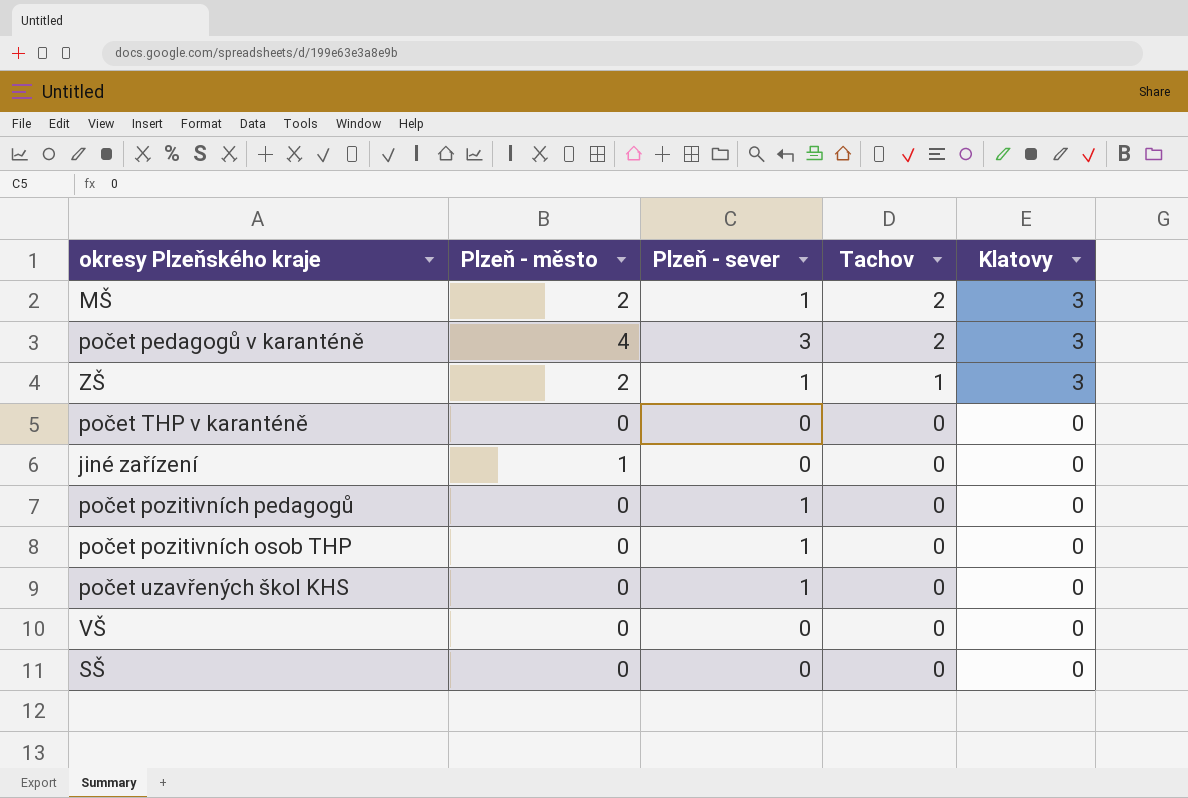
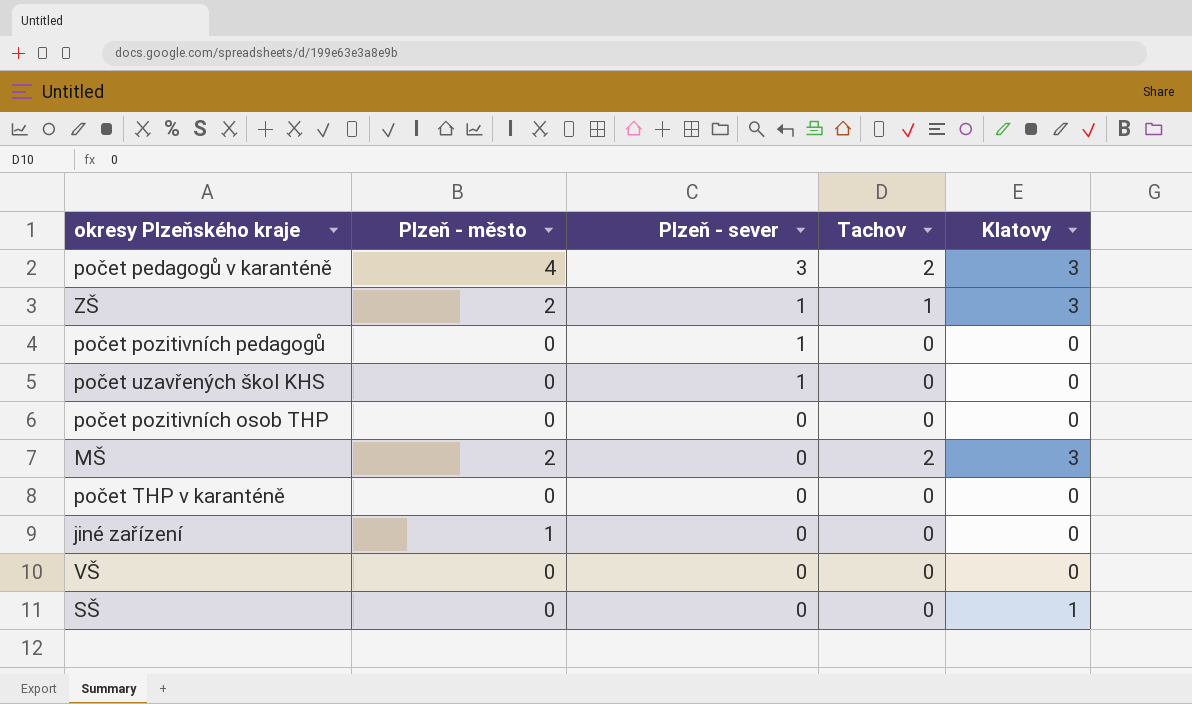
row order: Tachov descending -> Plzeň - sever descending
počet pozitivních osob THP | Plzeň - sever: 1 -> 0
MŠ | Plzeň - sever: 1 -> 0
SŠ | Klatovy: 0 -> 1

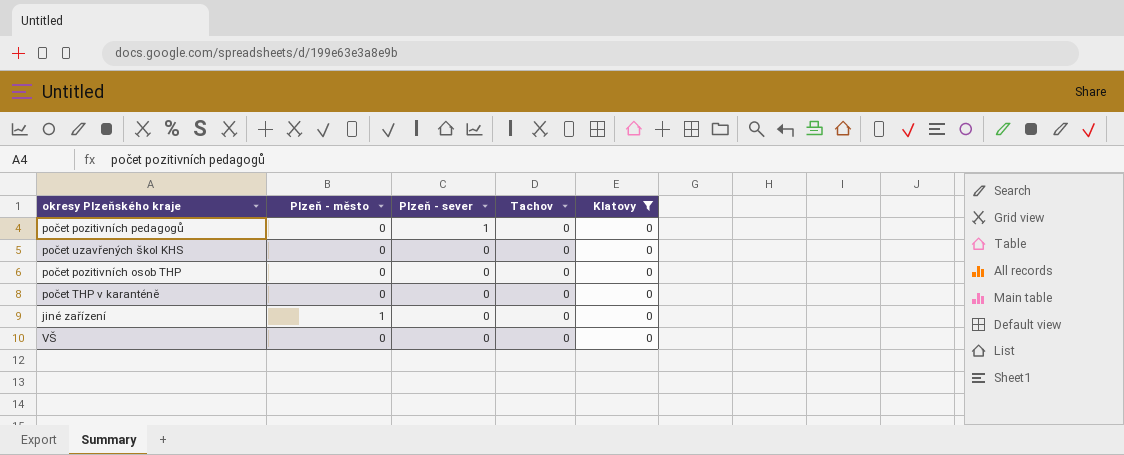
filter: none -> Klatovy = 0
počet uzavřených škol KHS | Plzeň - sever: 1 -> 0

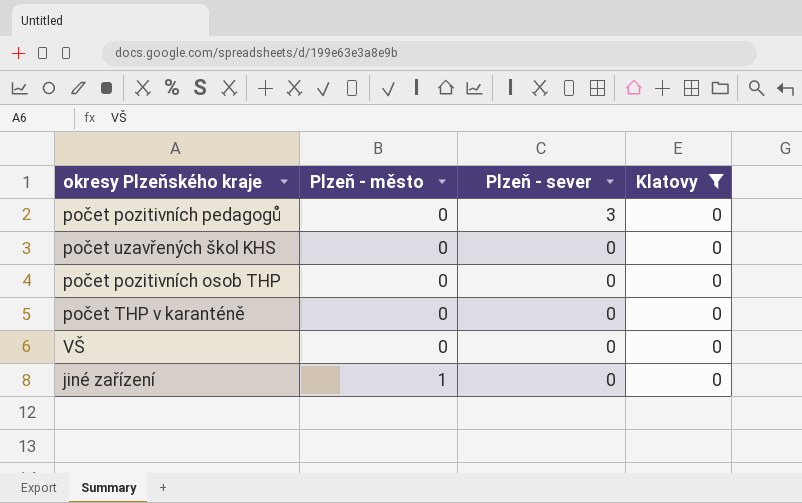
row order: Plzeň - sever descending -> Plzeň - město ascending
column Tachov | position: 4 -> none
počet pozitivních pedagogů | Plzeň - sever: 1 -> 3

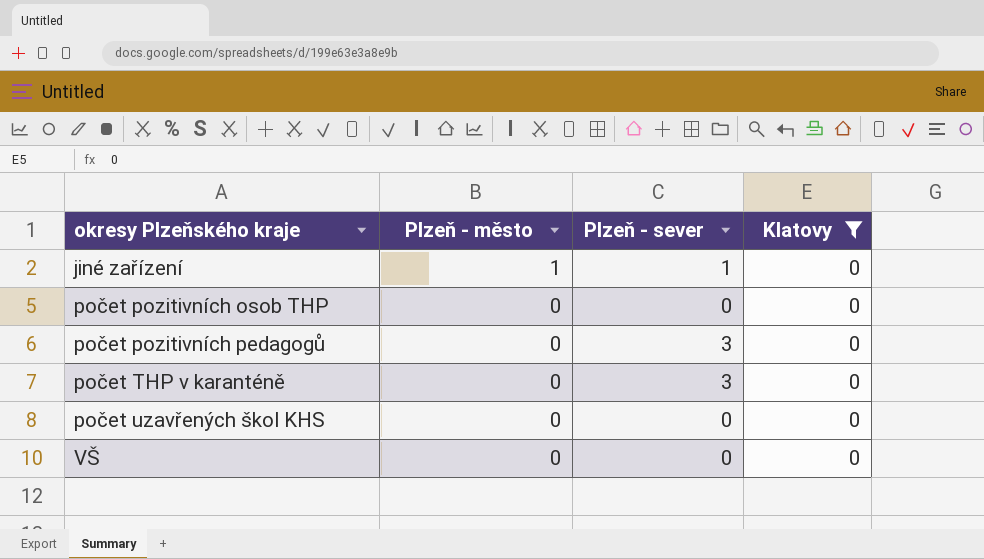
row order: Plzeň - město ascending -> okresy Plzeňského kraje ascending
jiné zařízení | Plzeň - sever: 0 -> 1
počet THP v karanténě | Plzeň - sever: 0 -> 3

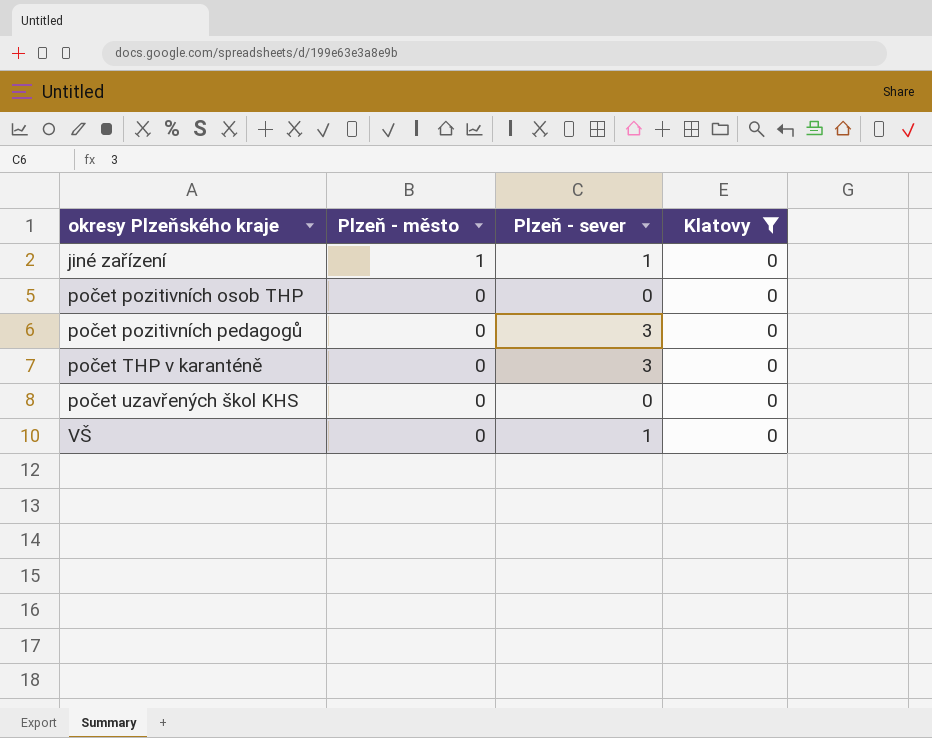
VŠ | Plzeň - sever: 0 -> 1

